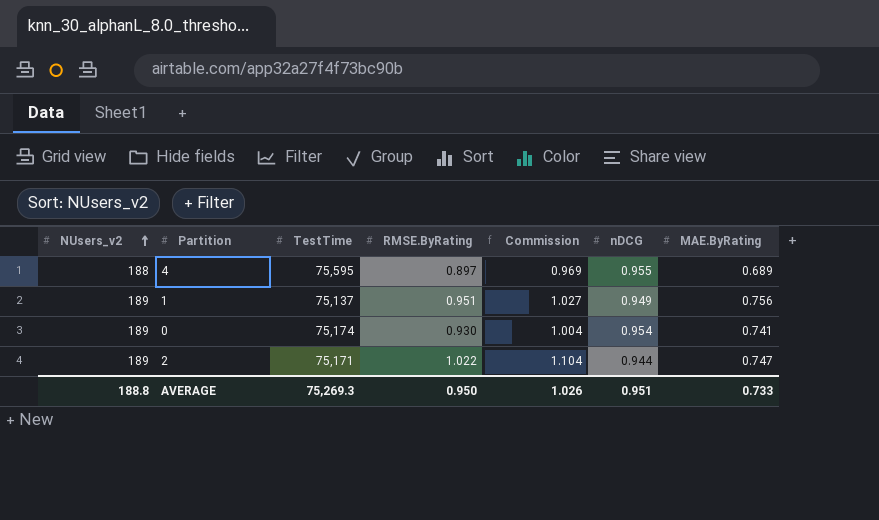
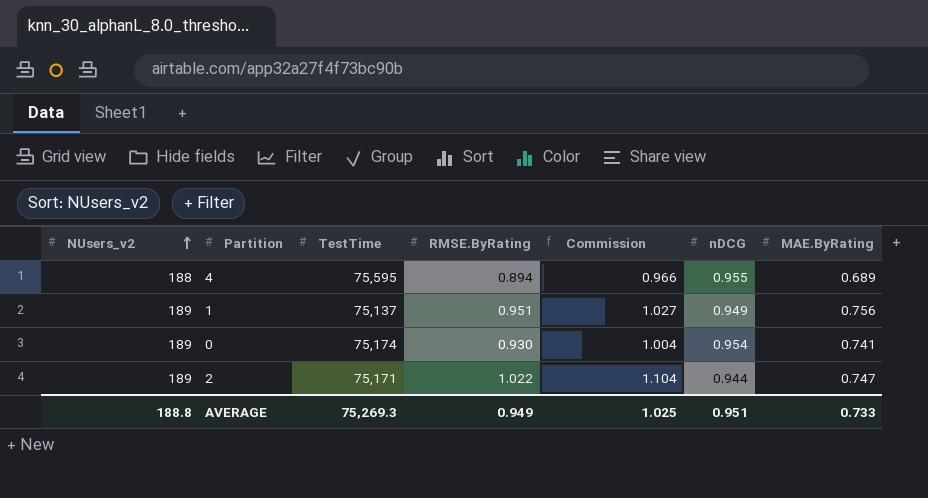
4 | RMSE.ByRating: 0.897 -> 0.894
4 | Commission: 0.969 -> 0.966
AVERAGE | RMSE.ByRating: 0.950 -> 0.949
AVERAGE | Commission: 1.026 -> 1.025

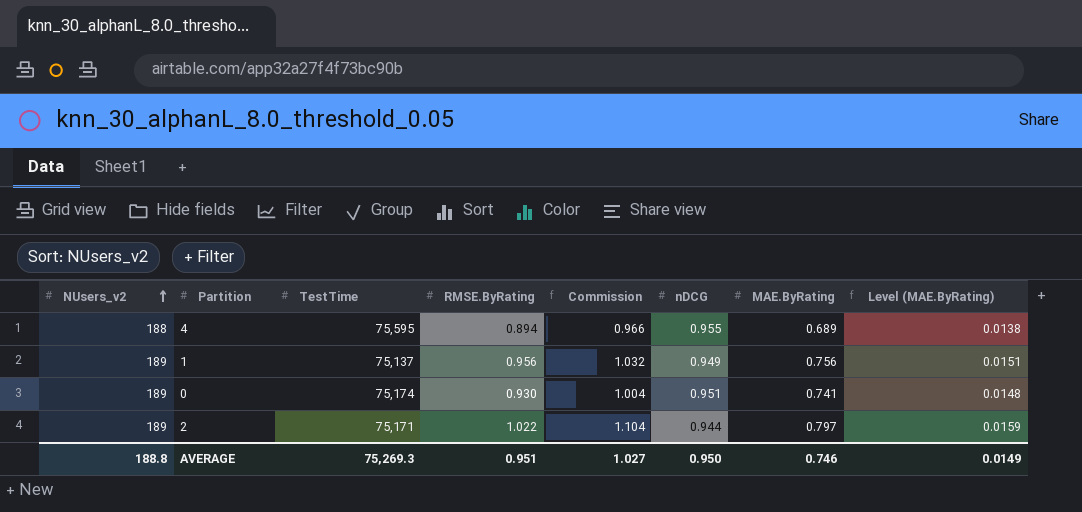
column Level (MAE.ByRating) | formula: none -> [MAE.ByRating] * 0.02
1 | RMSE.ByRating: 0.951 -> 0.956
1 | Commission: 1.027 -> 1.032
0 | nDCG: 0.954 -> 0.951
2 | MAE.ByRating: 0.747 -> 0.797
AVERAGE | RMSE.ByRating: 0.949 -> 0.951
AVERAGE | Commission: 1.025 -> 1.027
AVERAGE | nDCG: 0.951 -> 0.950
AVERAGE | MAE.ByRating: 0.733 -> 0.746

